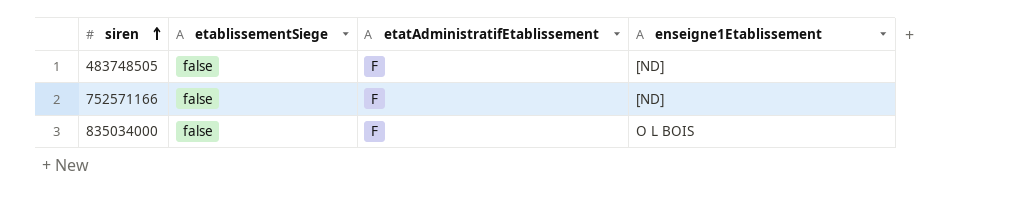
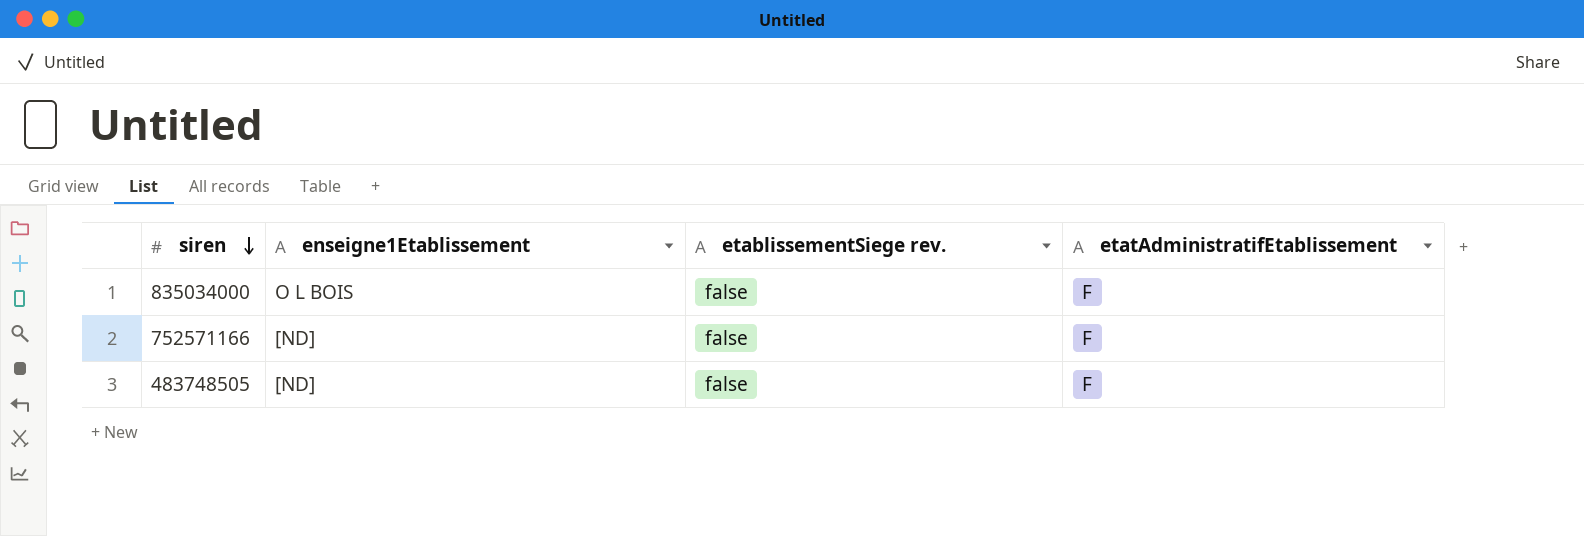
row order: siren ascending -> siren descending
column enseigne1Etablissement | position: 4 -> 2
column name: etablissementSiege -> etablissementSiege rev.

